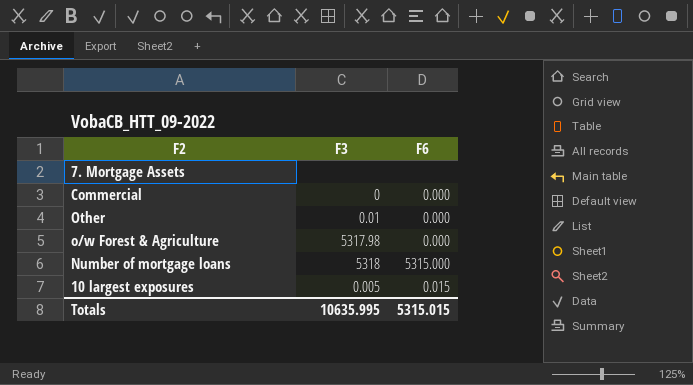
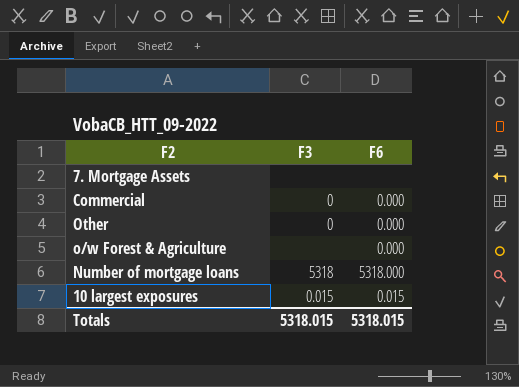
Other | F3: 0.01 -> 0
o/w Forest & Agriculture | F3: 5317.98 -> none
Number of mortgage loans | F6: 5315.000 -> 5318.000
10 largest exposures | F3: 0.005 -> 0.015
Totals | F3: 10635.995 -> 5318.015
Totals | F6: 5315.015 -> 5318.015

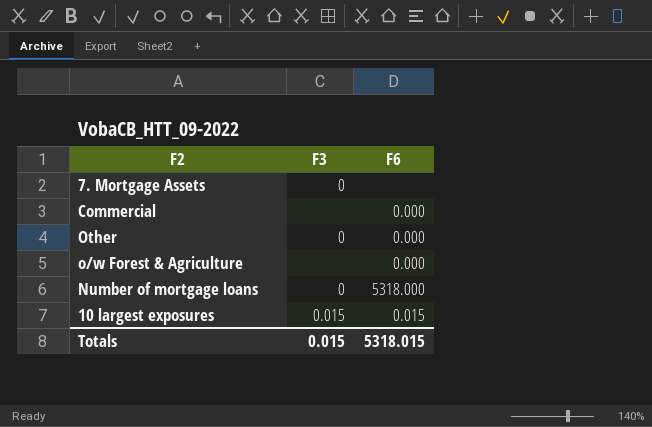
7. Mortgage Assets | F3: none -> 0
Commercial | F3: 0 -> none
Number of mortgage loans | F3: 5318 -> 0
Totals | F3: 5318.015 -> 0.015

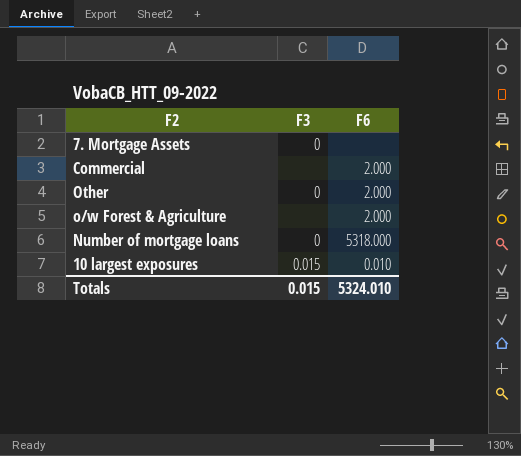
Commercial | F6: 0.000 -> 2.000
Other | F6: 0.000 -> 2.000
o/w Forest & Agriculture | F6: 0.000 -> 2.000
10 largest exposures | F6: 0.015 -> 0.010
Totals | F6: 5318.015 -> 5324.010

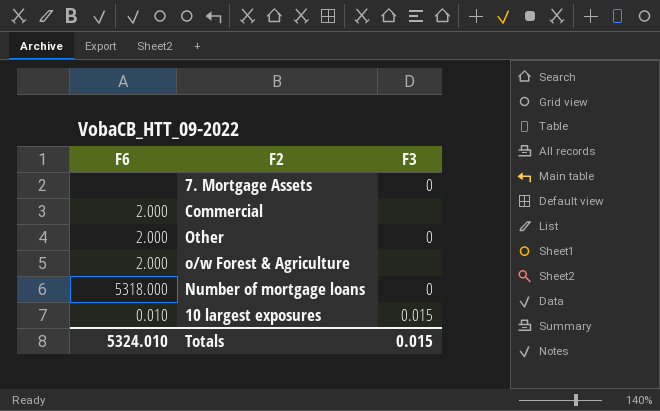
column F6 | position: 3 -> 1

